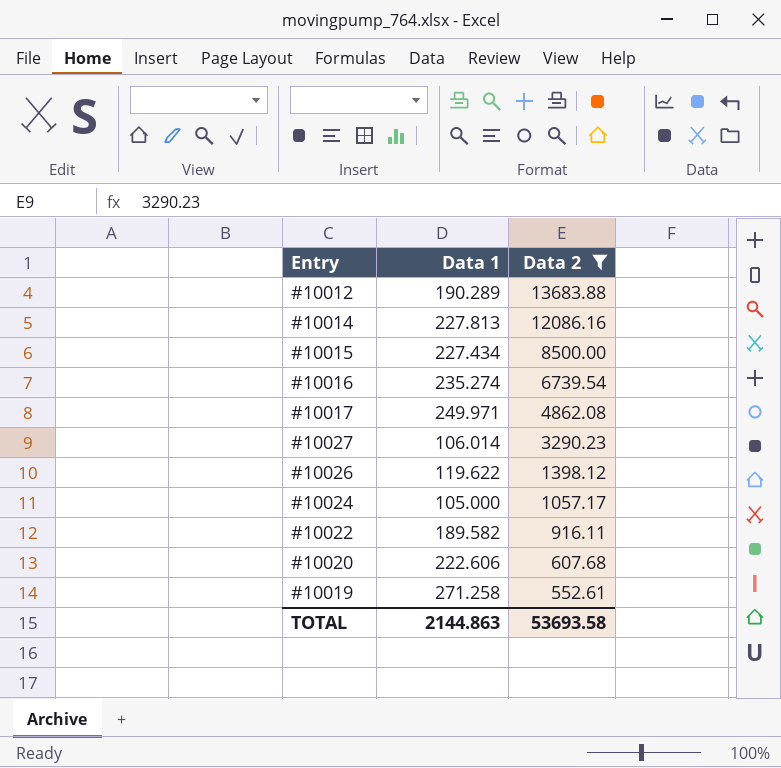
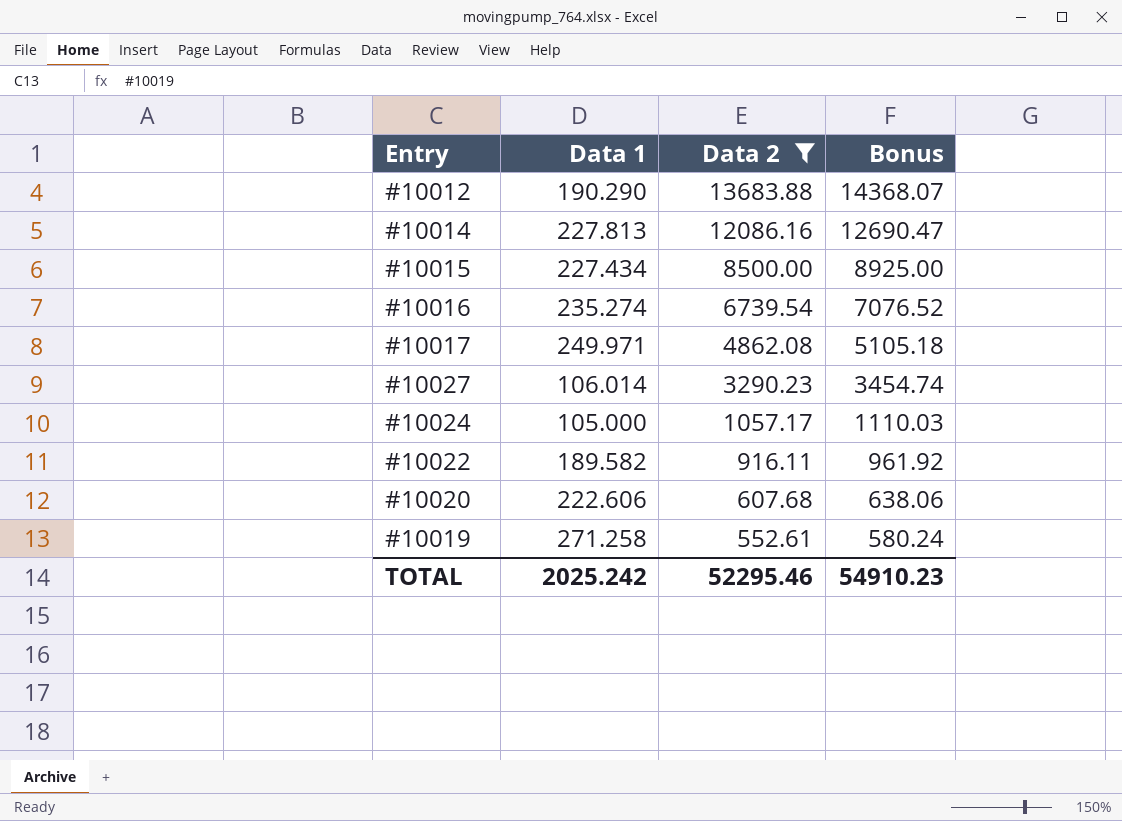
column Bonus | formula: none -> [Data 2] * 1.05
row #10026: 119.622 | 1398.12 -> none
#10012 | Data 1: 190.289 -> 190.290
TOTAL | Data 1: 2144.863 -> 2025.242
TOTAL | Data 2: 53693.58 -> 52295.46

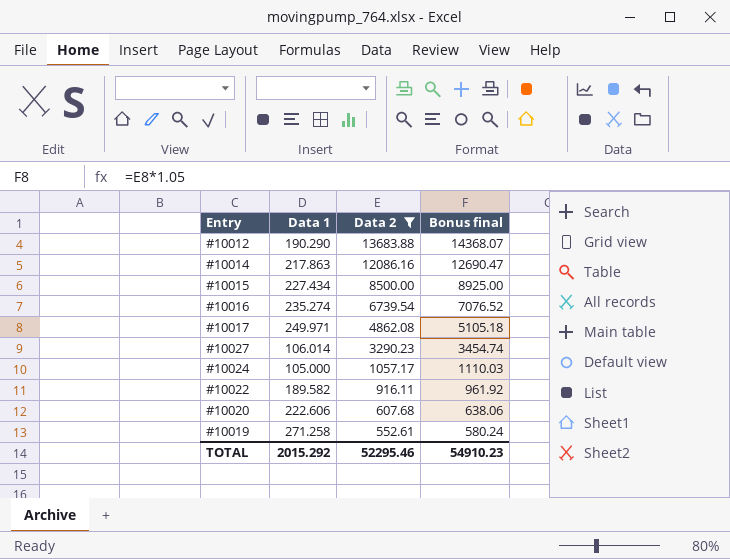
column name: Bonus -> Bonus final
#10014 | Data 1: 227.813 -> 217.863
TOTAL | Data 1: 2025.242 -> 2015.292

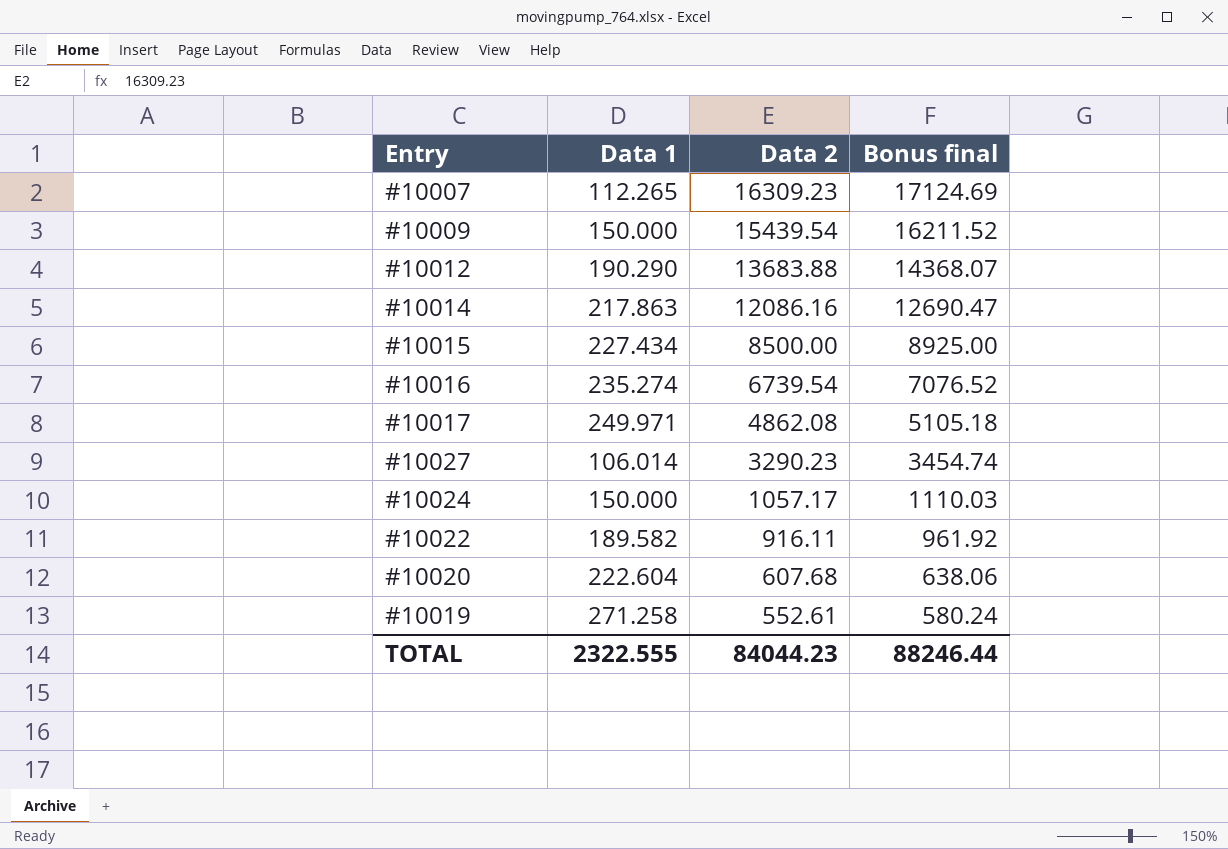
filter: Data 2 <= 13683.88 -> none
#10024 | Data 1: 105.000 -> 150.000
#10020 | Data 1: 222.606 -> 222.604
TOTAL | Data 1: 2015.292 -> 2322.555
TOTAL | Data 2: 52295.46 -> 84044.23
TOTAL | Bonus final: 54910.23 -> 88246.44

